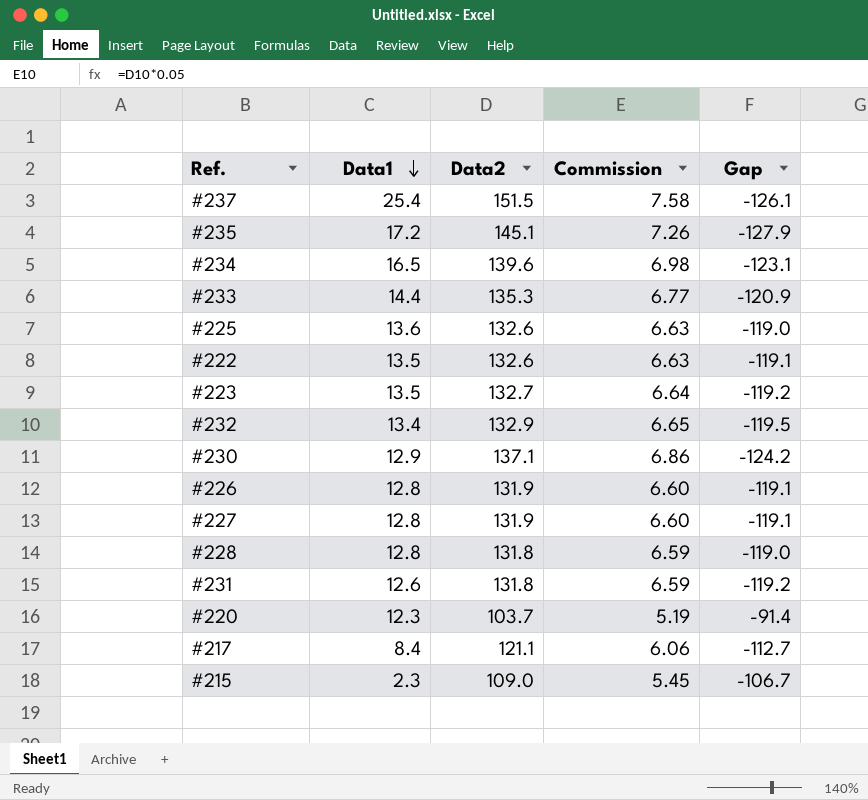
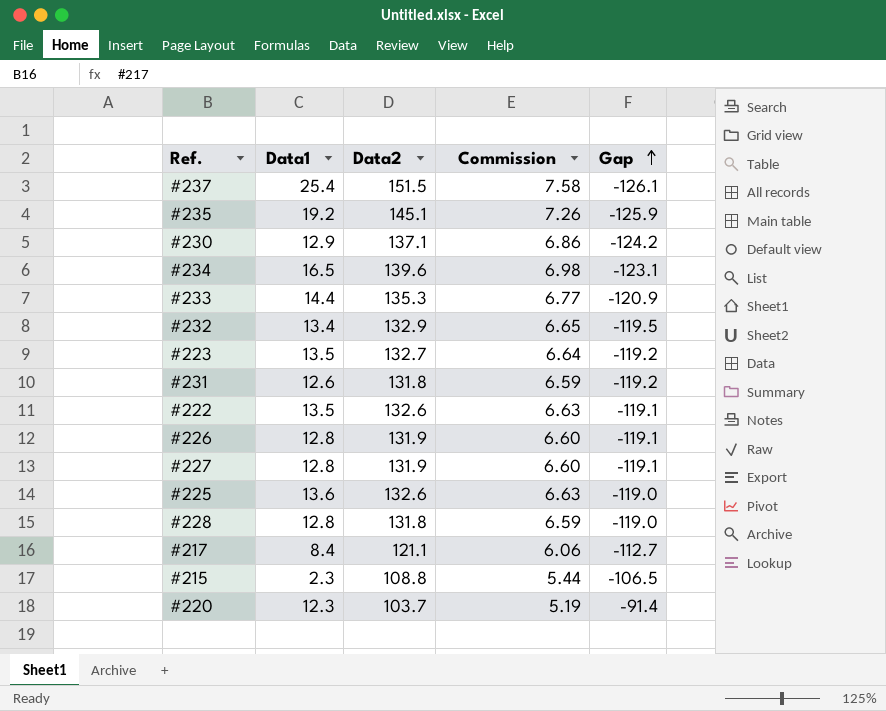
row order: Data1 descending -> Gap ascending
#235 | Data1: 17.2 -> 19.2
#235 | Gap: -127.9 -> -125.9
#215 | Data2: 109.0 -> 108.8
#215 | Commission: 5.45 -> 5.44
#215 | Gap: -106.7 -> -106.5

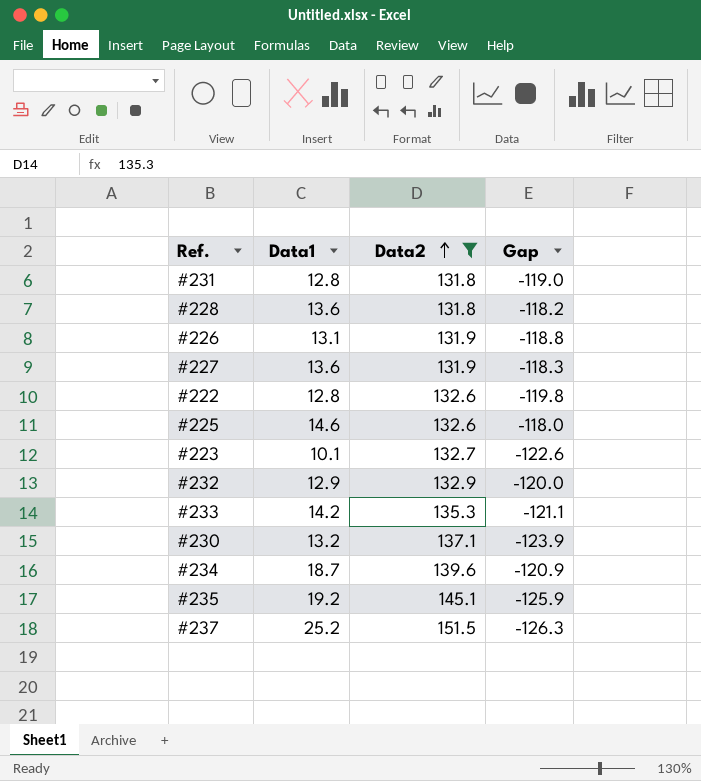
filter: none -> Data2 >= 131.8
row order: Gap ascending -> Data2 ascending
column Commission | formula: [Data2] * 0.05 -> none
#231 | Data1: 12.6 -> 12.8
#231 | Gap: -119.2 -> -119.0
#228 | Data1: 12.8 -> 13.6
#228 | Gap: -119.0 -> -118.2
#226 | Data1: 12.8 -> 13.1
#226 | Gap: -119.1 -> -118.8
#227 | Data1: 12.8 -> 13.6
#227 | Gap: -119.1 -> -118.3
#222 | Data1: 13.5 -> 12.8
#222 | Gap: -119.1 -> -119.8
#225 | Data1: 13.6 -> 14.6
#225 | Gap: -119.0 -> -118.0
#223 | Data1: 13.5 -> 10.1
#223 | Gap: -119.2 -> -122.6
#232 | Data1: 13.4 -> 12.9
#232 | Gap: -119.5 -> -120.0
#233 | Data1: 14.4 -> 14.2
#233 | Gap: -120.9 -> -121.1
#230 | Data1: 12.9 -> 13.2
#230 | Gap: -124.2 -> -123.9
#234 | Data1: 16.5 -> 18.7
#234 | Gap: -123.1 -> -120.9
#237 | Data1: 25.4 -> 25.2
#237 | Gap: -126.1 -> -126.3

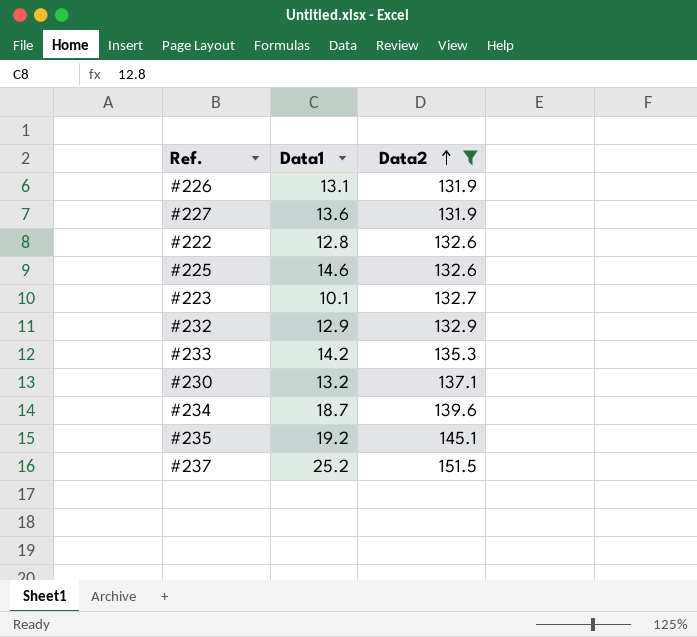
column Gap | formula: [Data1] - [Data2] -> none
row #231: 12.8 | 131.8 | -119.0 -> none
row #228: 13.6 | 131.8 | -118.2 -> none

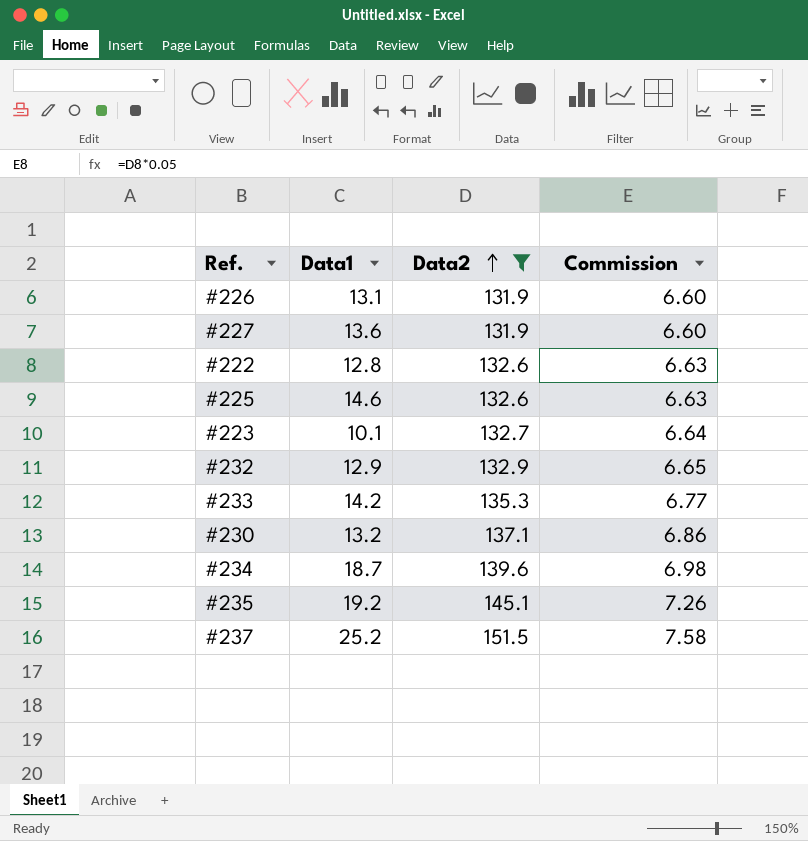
column Commission | formula: none -> [Data2] * 0.05

